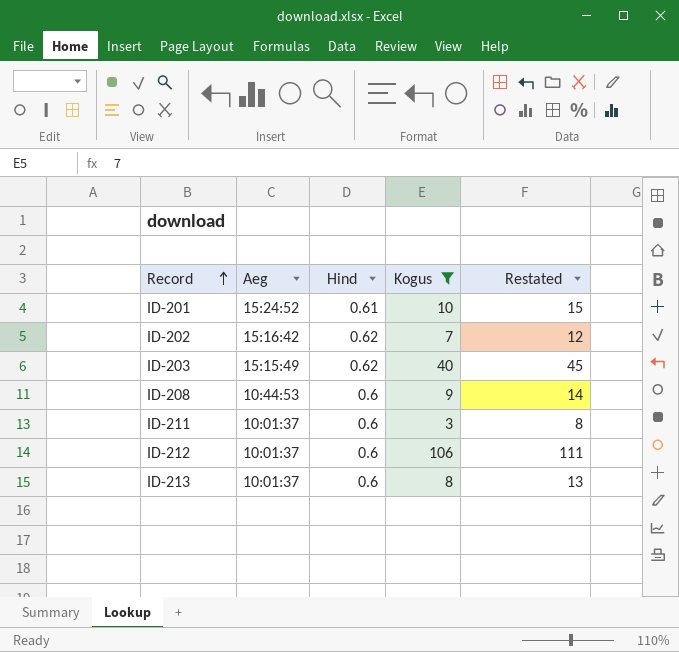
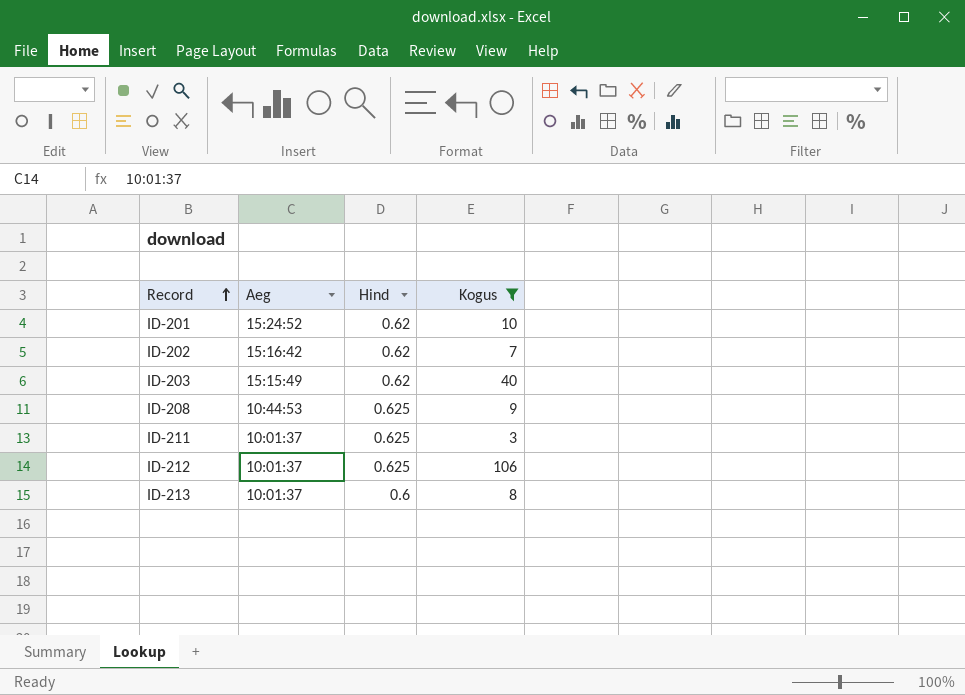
column Restated | formula: [Kogus] + 5 -> none
ID-201 | Hind: 0.61 -> 0.62
ID-208 | Hind: 0.6 -> 0.625
ID-211 | Hind: 0.6 -> 0.625
ID-212 | Hind: 0.6 -> 0.625

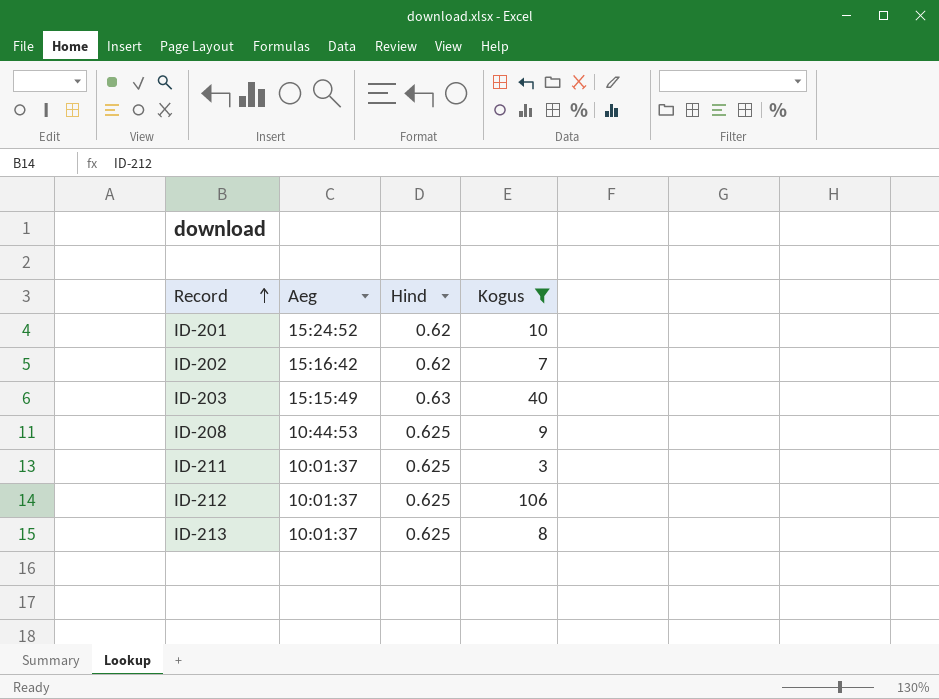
ID-203 | Hind: 0.62 -> 0.63
ID-213 | Hind: 0.6 -> 0.625

